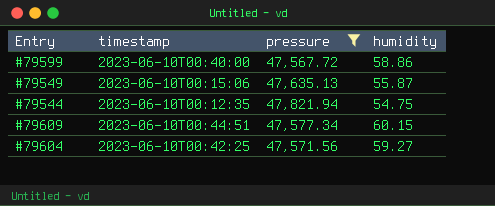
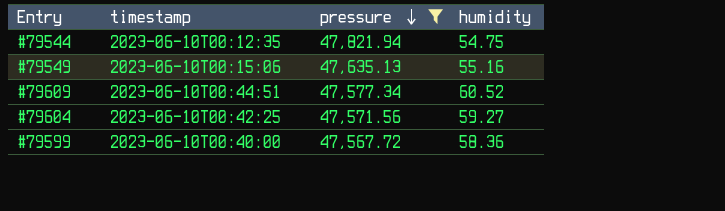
row order: none -> pressure descending
#79549 | humidity: 55.87 -> 55.16
#79609 | humidity: 60.15 -> 60.52
#79599 | humidity: 58.86 -> 58.36

